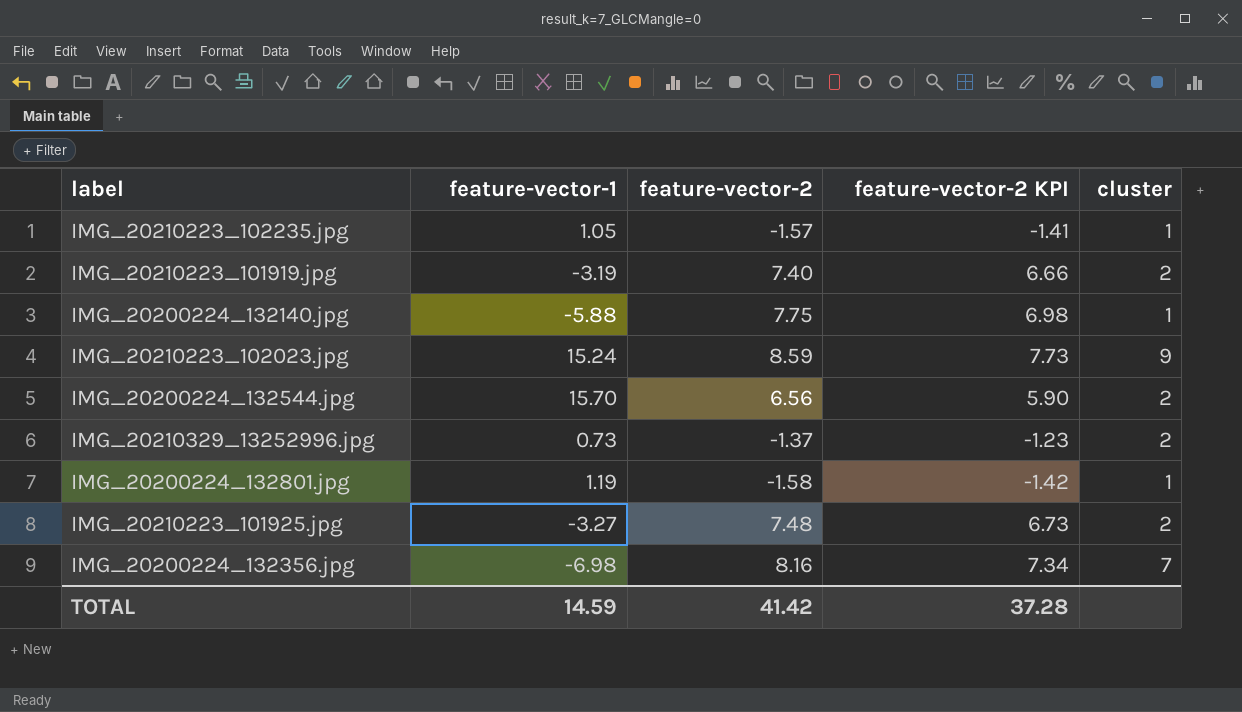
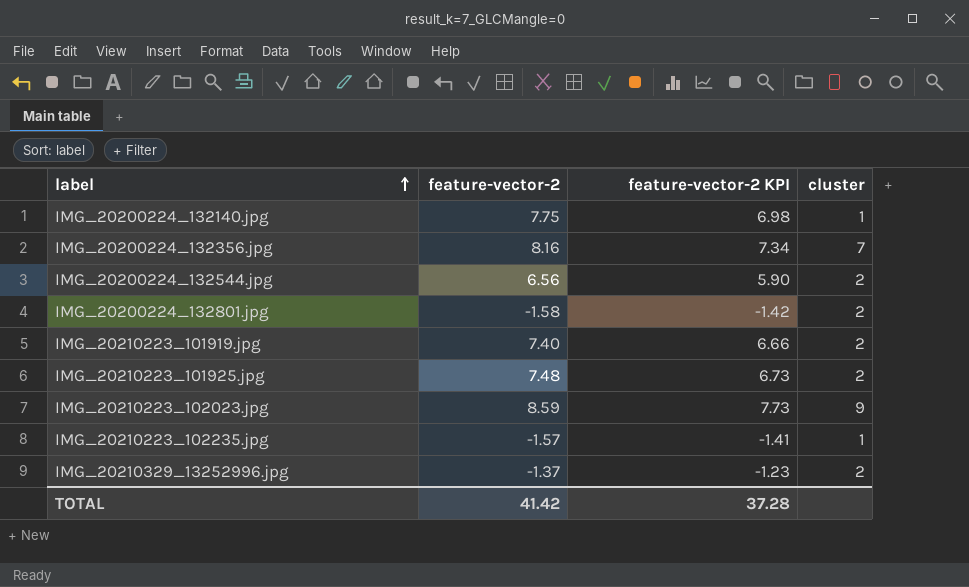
row order: none -> label ascending
column feature-vector-1 | position: 2 -> none
IMG_20200224_132801.jpg | cluster: 1 -> 2

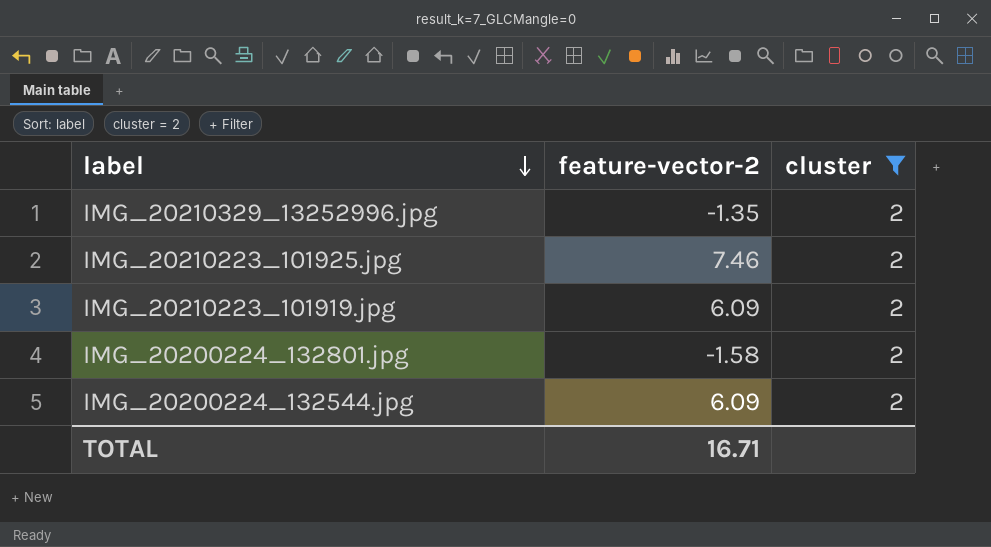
filter: none -> cluster = 2
row order: label ascending -> label descending
column feature-vector-2 KPI | formula: [feature-vector-2] * 0.9 -> none
IMG_20210329_13252996.jpg | feature-vector-2: -1.37 -> -1.35
IMG_20210223_101925.jpg | feature-vector-2: 7.48 -> 7.46
IMG_20210223_101919.jpg | feature-vector-2: 7.40 -> 6.09
IMG_20200224_132544.jpg | feature-vector-2: 6.56 -> 6.09
TOTAL | feature-vector-2: 41.42 -> 16.71

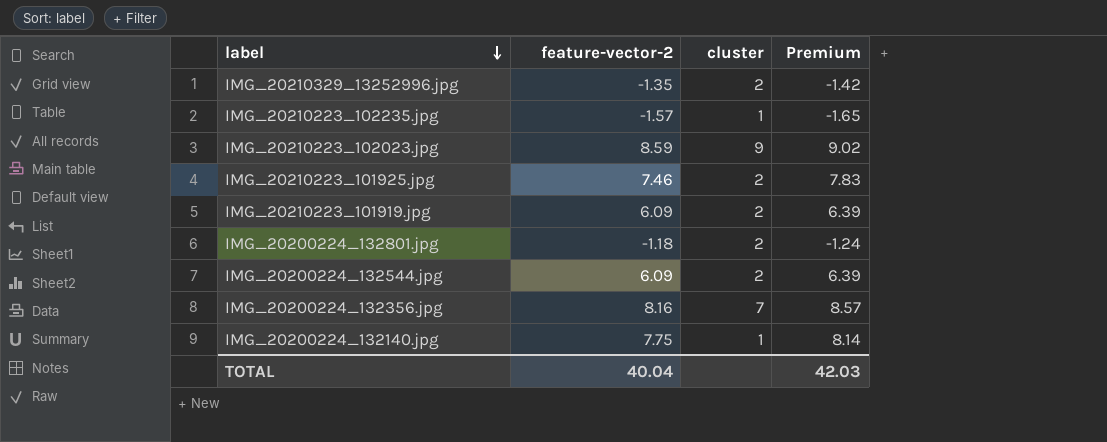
filter: cluster = 2 -> none
column Premium | formula: none -> [feature-vector-2] * 1.05
IMG_20200224_132801.jpg | feature-vector-2: -1.58 -> -1.18
TOTAL | feature-vector-2: 16.71 -> 40.04

